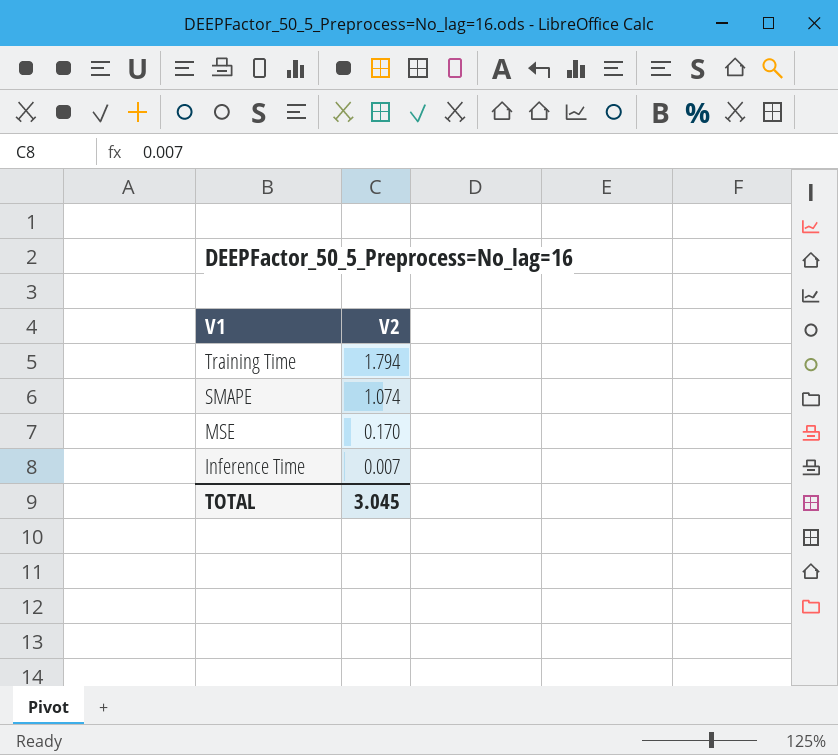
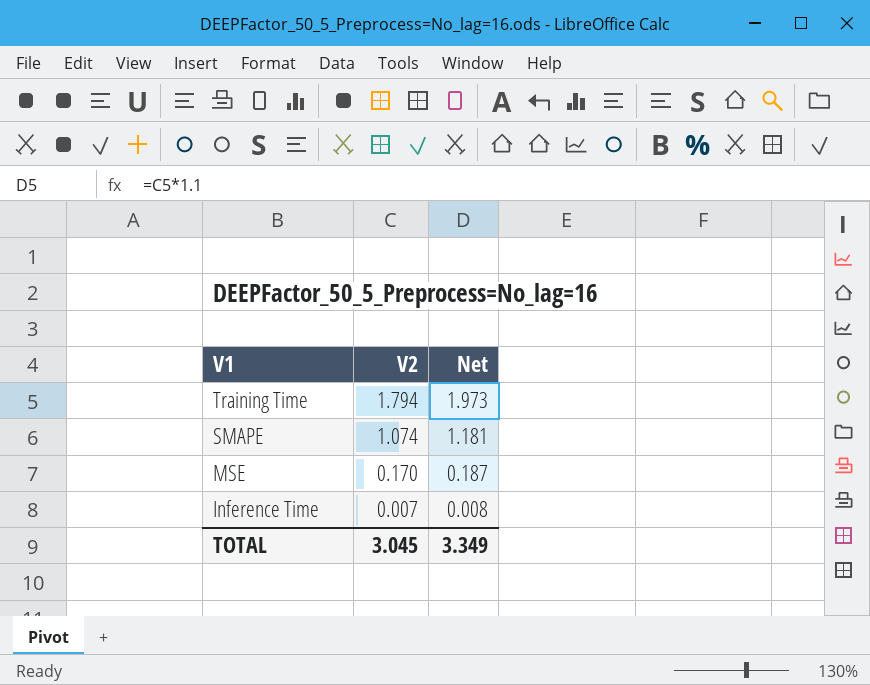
column Net | formula: none -> [V2] * 1.1

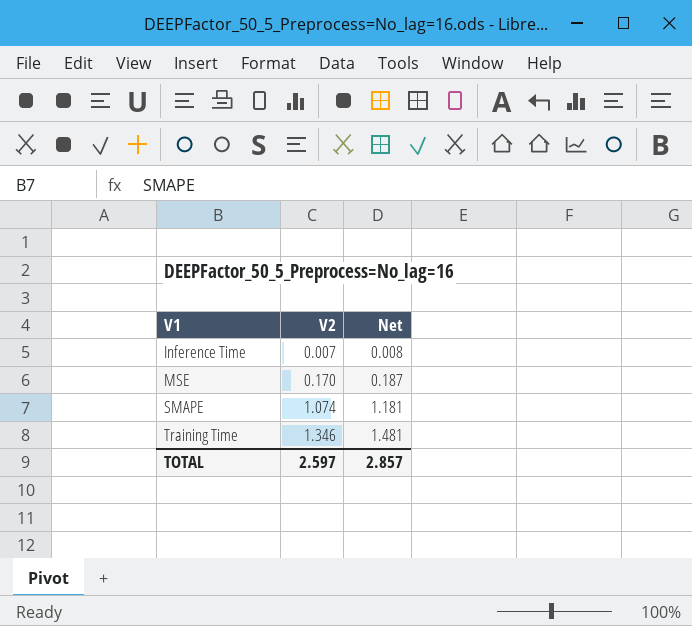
row order: V1 descending -> V1 ascending
Training Time | V2: 1.794 -> 1.346
Training Time | Net: 1.973 -> 1.481
TOTAL | V2: 3.045 -> 2.597
TOTAL | Net: 3.349 -> 2.857

